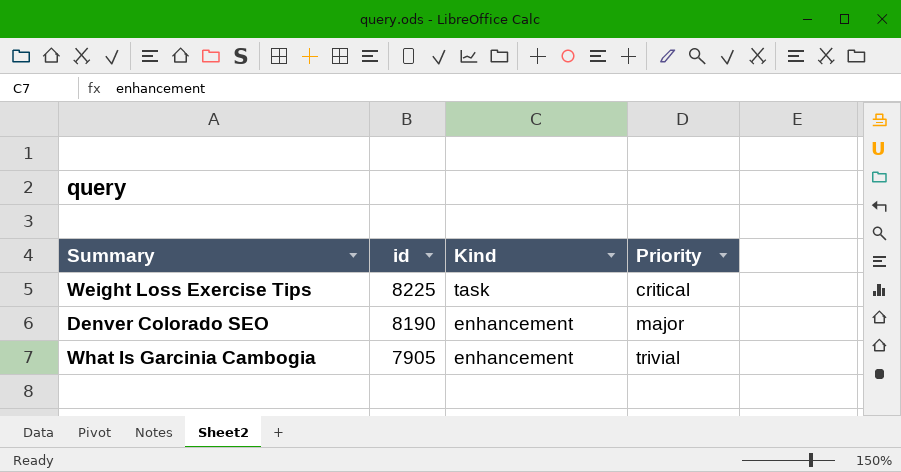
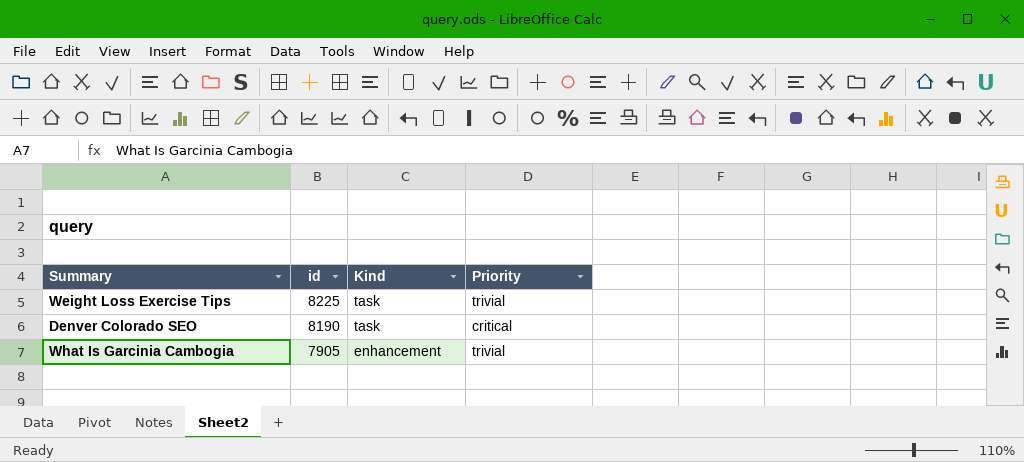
Weight Loss Exercise Tips | Priority: critical -> trivial
Denver Colorado SEO | Kind: enhancement -> task
Denver Colorado SEO | Priority: major -> critical

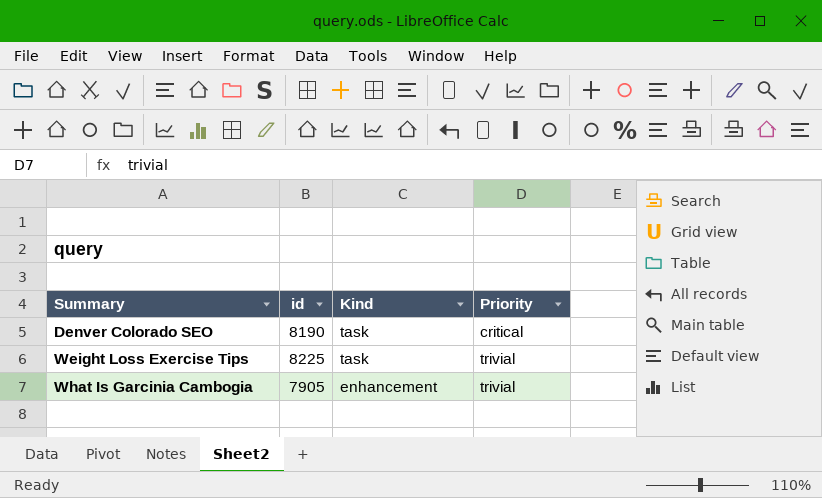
row order: id descending -> Summary ascending

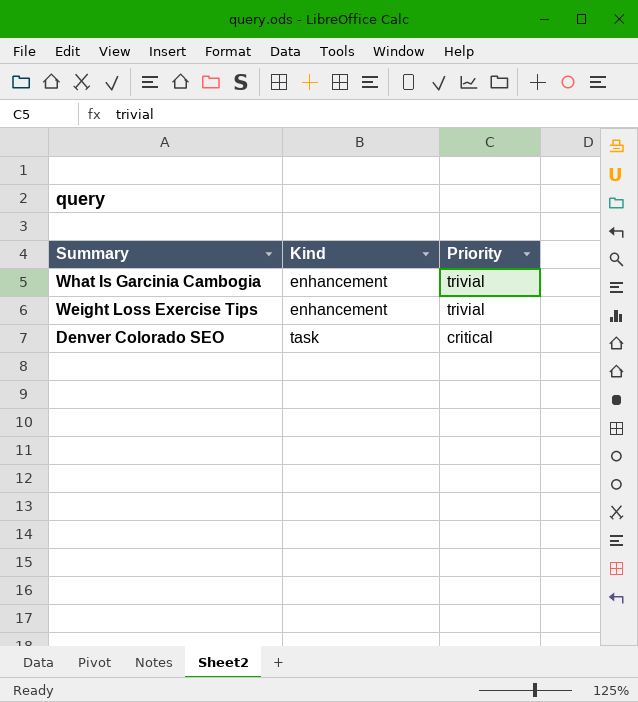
row order: Summary ascending -> Summary descending
column id | position: 2 -> none
Weight Loss Exercise Tips | Kind: task -> enhancement

